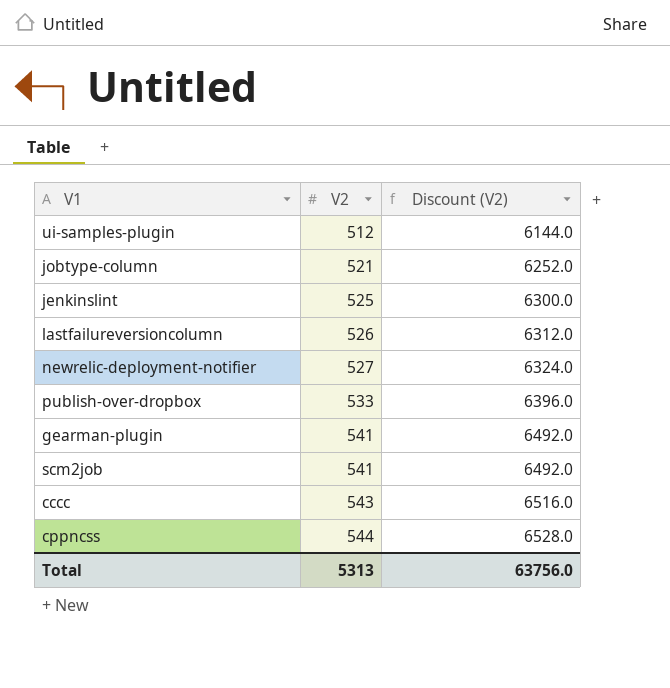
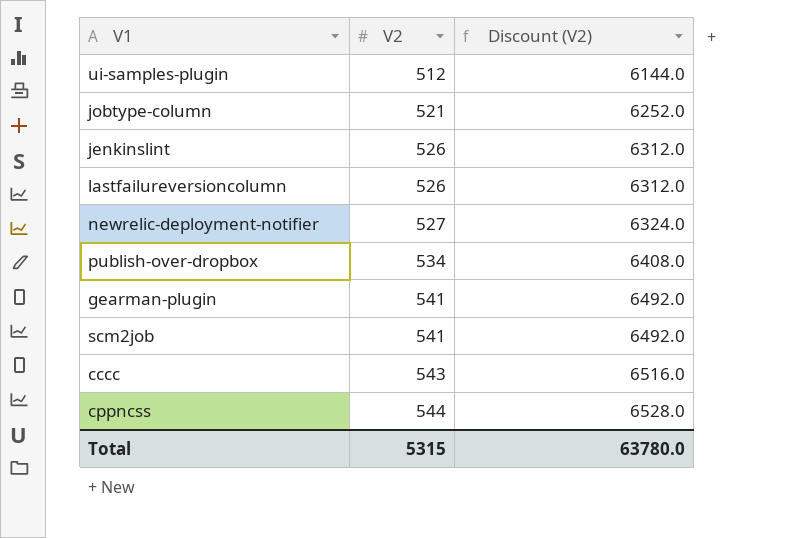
jenkinslint | V2: 525 -> 526
jenkinslint | Discount (V2): 6300.0 -> 6312.0
publish-over-dropbox | V2: 533 -> 534
publish-over-dropbox | Discount (V2): 6396.0 -> 6408.0
Total | V2: 5313 -> 5315
Total | Discount (V2): 63756.0 -> 63780.0

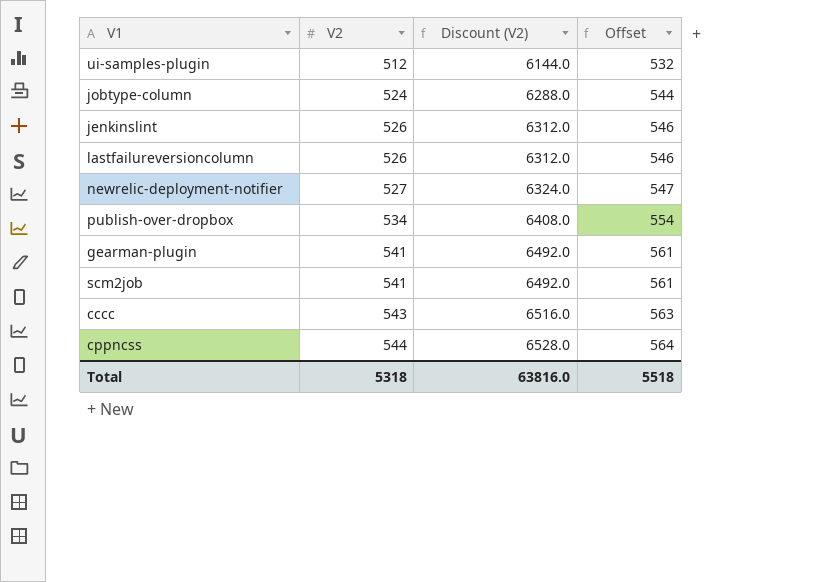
column Offset | formula: none -> [V2] + 20
jobtype-column | V2: 521 -> 524
jobtype-column | Discount (V2): 6252.0 -> 6288.0
Total | V2: 5315 -> 5318
Total | Discount (V2): 63780.0 -> 63816.0

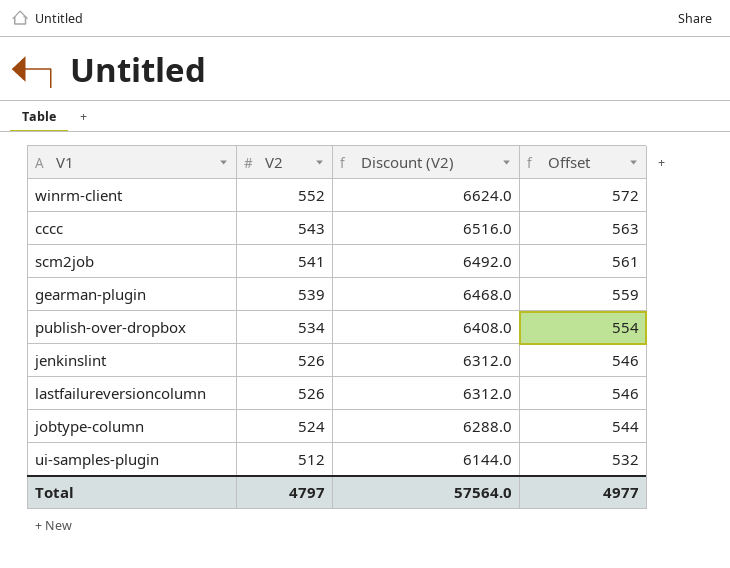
row order: V2 ascending -> V2 descending
row newrelic-deployment-notifier: 527 | 6324.0 | 547 -> none
row cppncss: 544 | 6528.0 | 564 -> none
row winrm-client: none -> 552 | 6624.0 | 572
gearman-plugin | V2: 541 -> 539
gearman-plugin | Discount (V2): 6492.0 -> 6468.0
gearman-plugin | Offset: 561 -> 559
Total | V2: 5318 -> 4797
Total | Discount (V2): 63816.0 -> 57564.0
Total | Offset: 5518 -> 4977

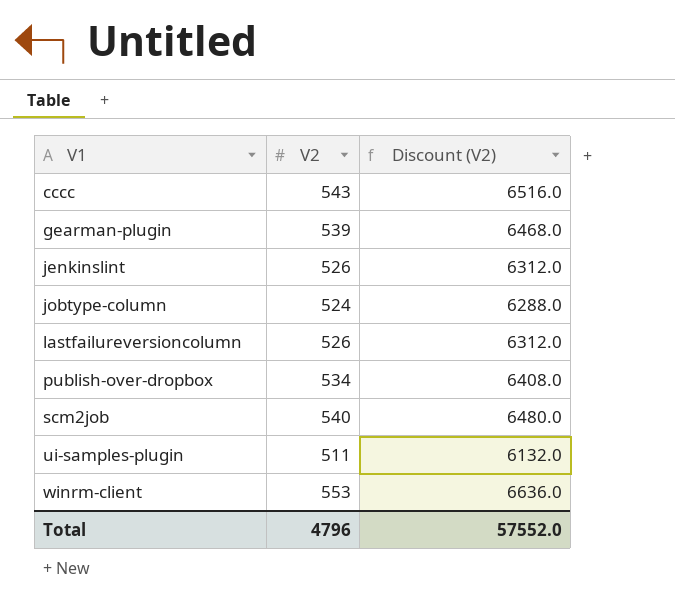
row order: V2 descending -> V1 ascending
column Offset | formula: [V2] + 20 -> none
scm2job | V2: 541 -> 540
scm2job | Discount (V2): 6492.0 -> 6480.0
ui-samples-plugin | V2: 512 -> 511
ui-samples-plugin | Discount (V2): 6144.0 -> 6132.0
winrm-client | V2: 552 -> 553
winrm-client | Discount (V2): 6624.0 -> 6636.0
Total | V2: 4797 -> 4796
Total | Discount (V2): 57564.0 -> 57552.0

